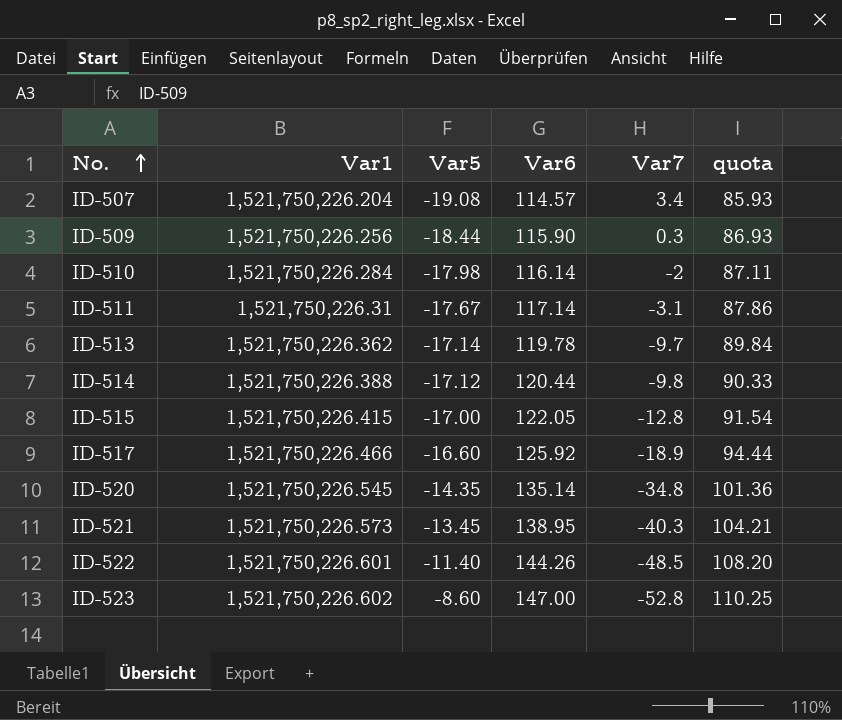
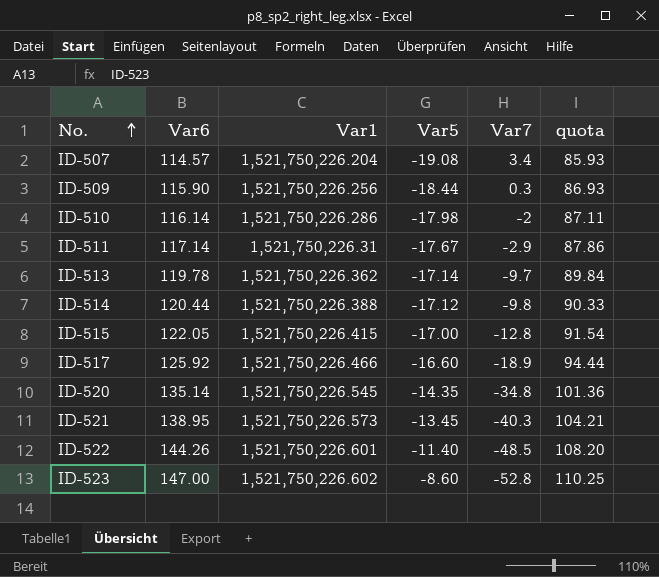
column Var6 | position: 4 -> 2
ID-510 | Var1: 1,521,750,226.284 -> 1,521,750,226.286
ID-511 | Var7: -3.1 -> -2.9

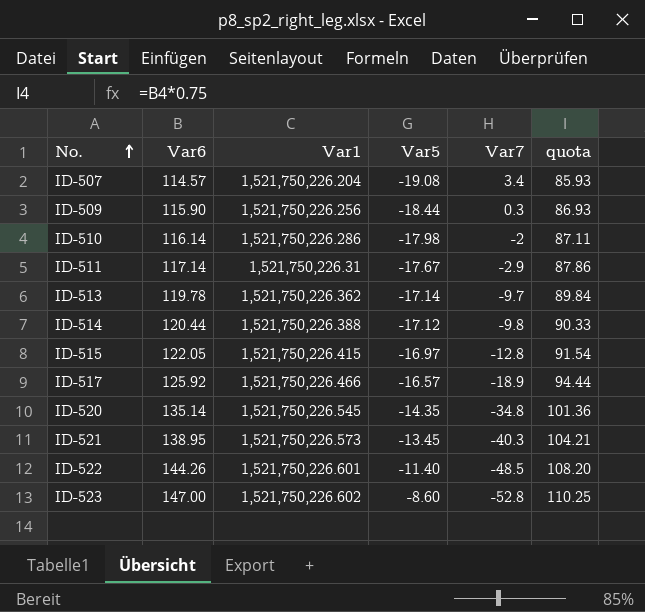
ID-515 | Var5: -17.00 -> -16.97
ID-517 | Var5: -16.60 -> -16.57

